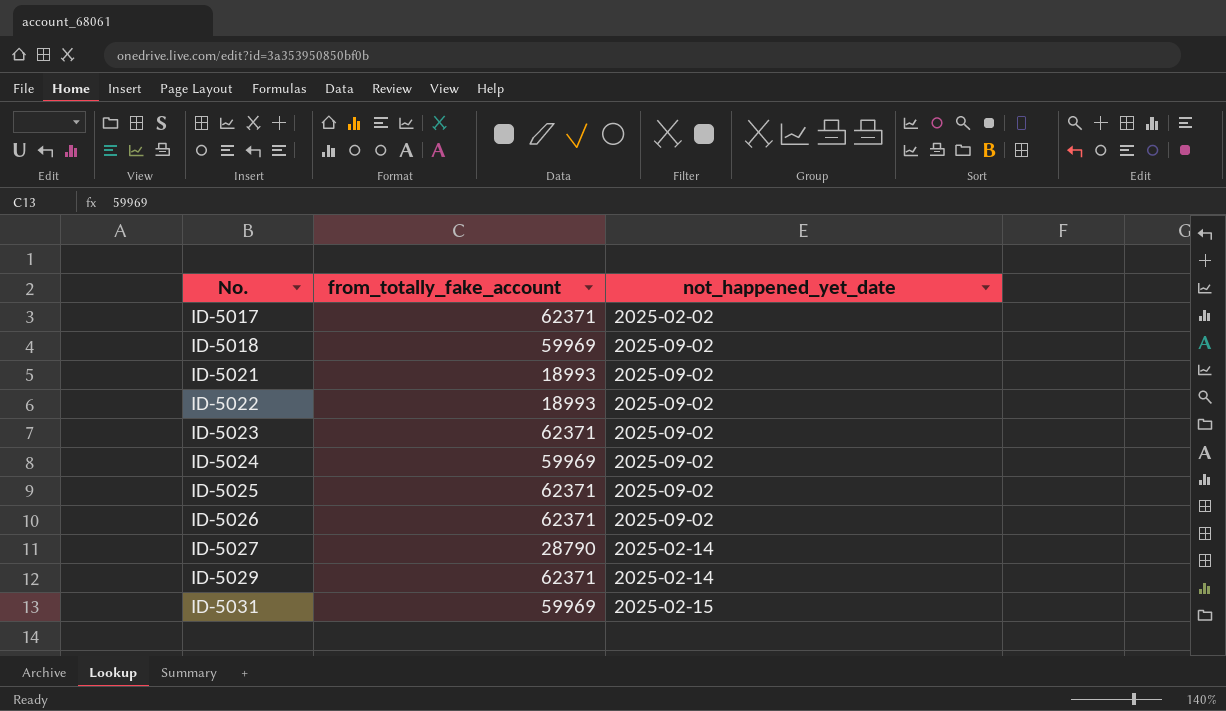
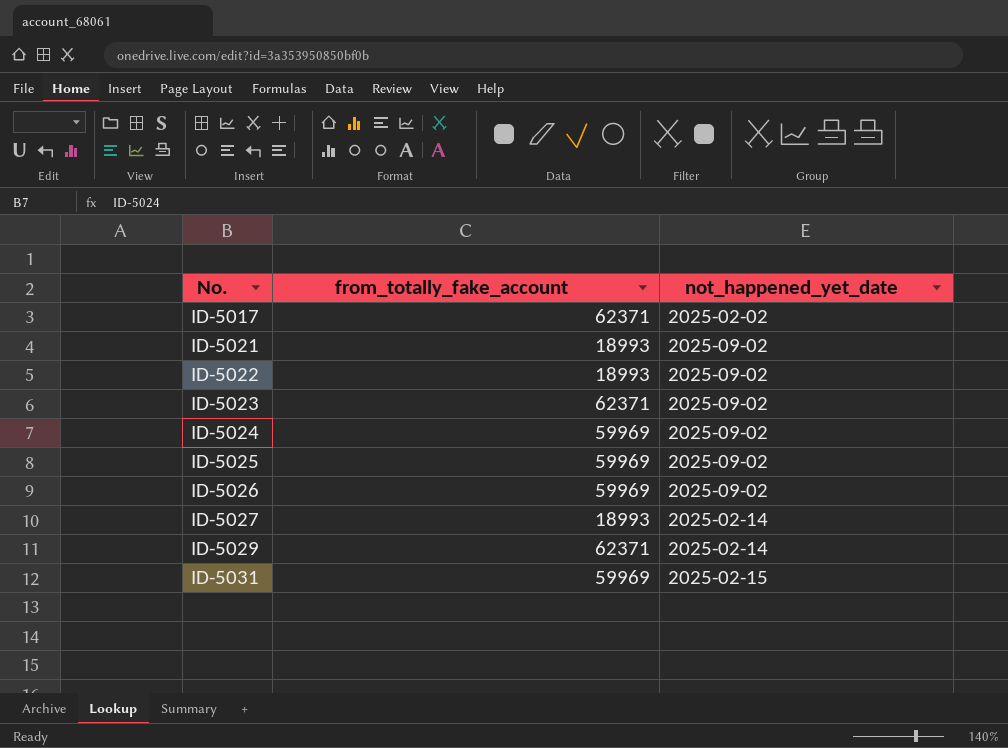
row ID-5018: 59969 | 2025-09-02 -> none
ID-5025 | from_totally_fake_account: 62371 -> 59969
ID-5026 | from_totally_fake_account: 62371 -> 59969
ID-5027 | from_totally_fake_account: 28790 -> 18993

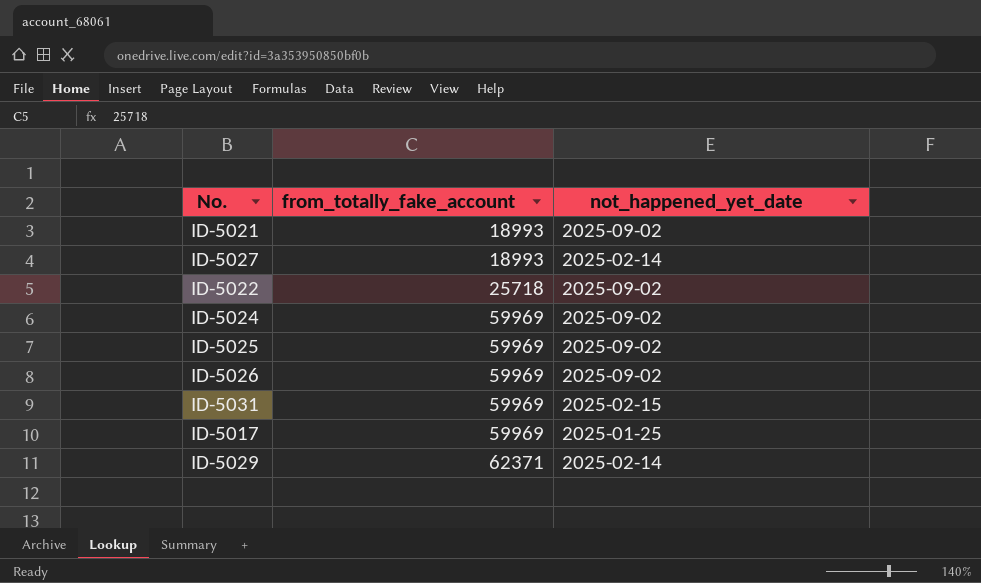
row order: No. ascending -> from_totally_fake_account ascending
row ID-5023: 62371 | 2025-09-02 -> none
ID-5022 | from_totally_fake_account: 18993 -> 25718
ID-5017 | from_totally_fake_account: 62371 -> 59969
ID-5017 | not_happened_yet_date: 2025-02-02 -> 2025-01-25

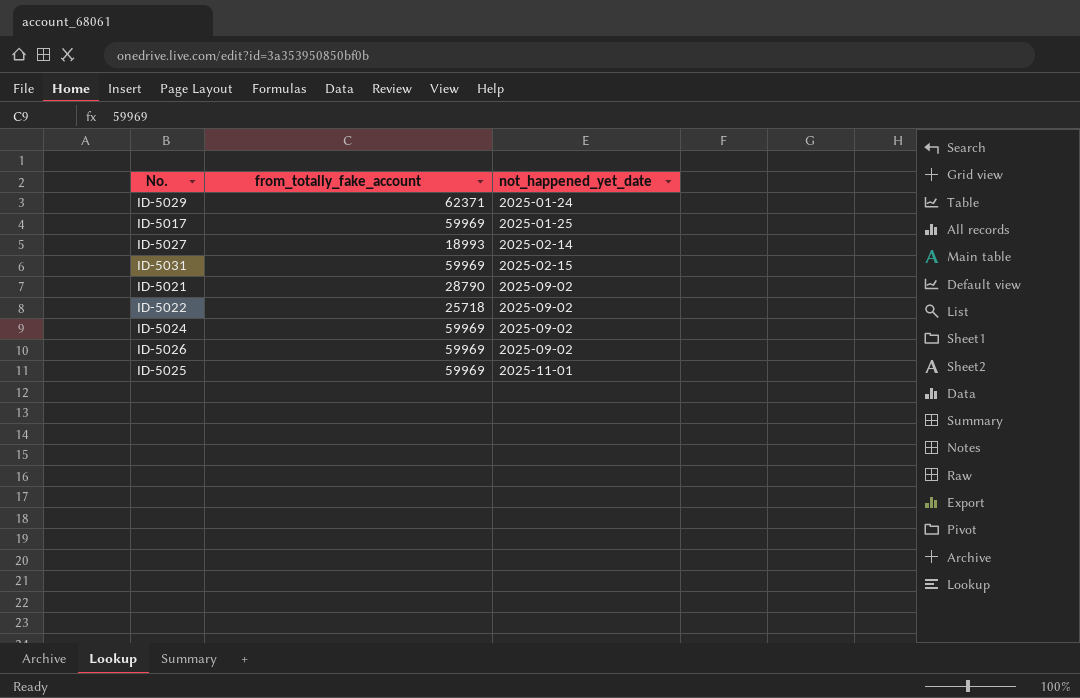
row order: from_totally_fake_account ascending -> not_happened_yet_date ascending
ID-5029 | not_happened_yet_date: 2025-02-14 -> 2025-01-24
ID-5021 | from_totally_fake_account: 18993 -> 28790
ID-5025 | not_happened_yet_date: 2025-09-02 -> 2025-11-01

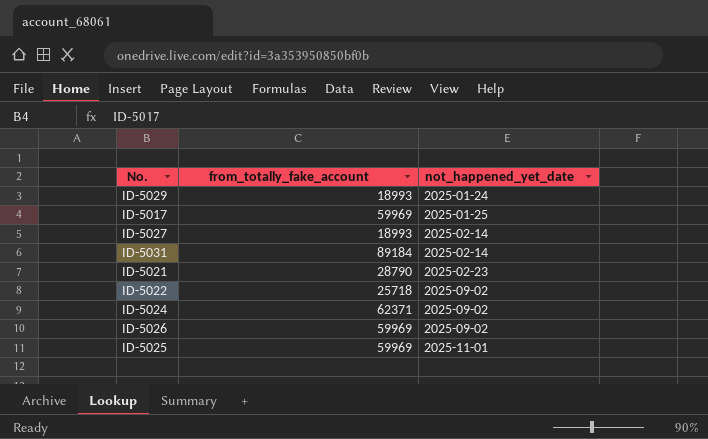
ID-5029 | from_totally_fake_account: 62371 -> 18993
ID-5031 | from_totally_fake_account: 59969 -> 89184
ID-5031 | not_happened_yet_date: 2025-02-15 -> 2025-02-14
ID-5021 | not_happened_yet_date: 2025-09-02 -> 2025-02-23
ID-5024 | from_totally_fake_account: 59969 -> 62371

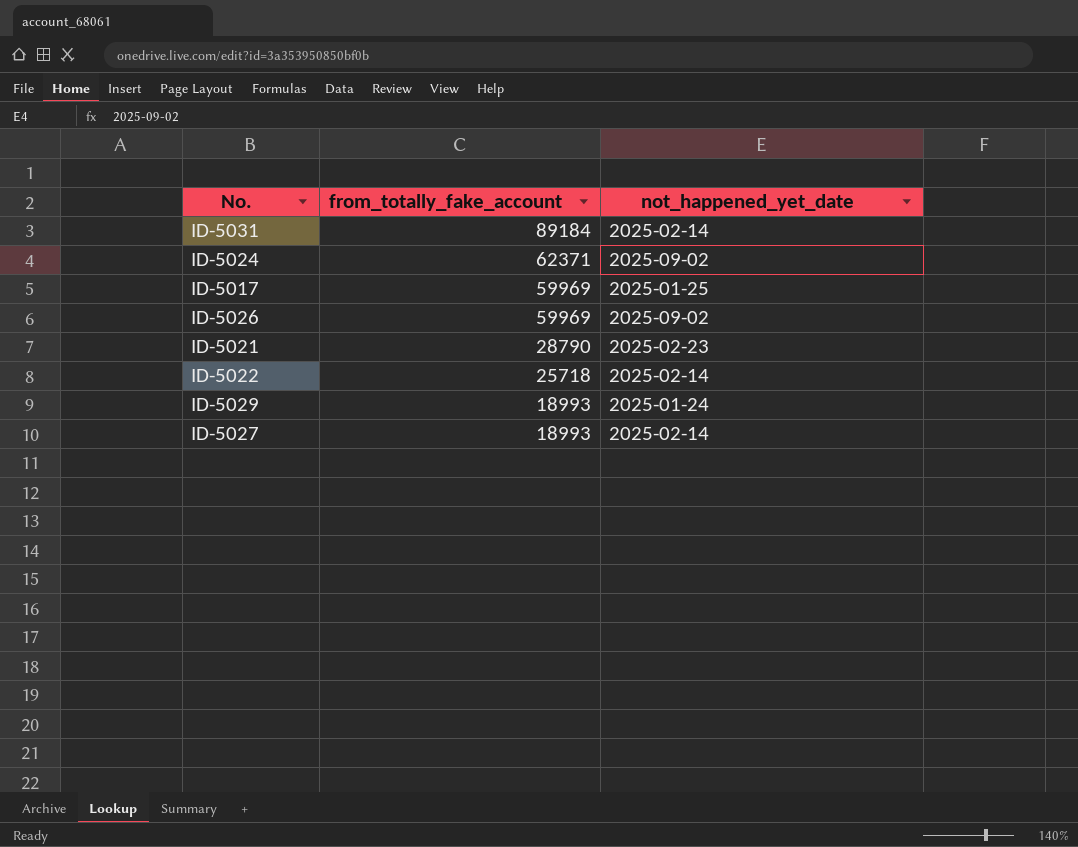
row order: not_happened_yet_date ascending -> from_totally_fake_account descending
row ID-5025: 59969 | 2025-11-01 -> none
ID-5022 | not_happened_yet_date: 2025-09-02 -> 2025-02-14

